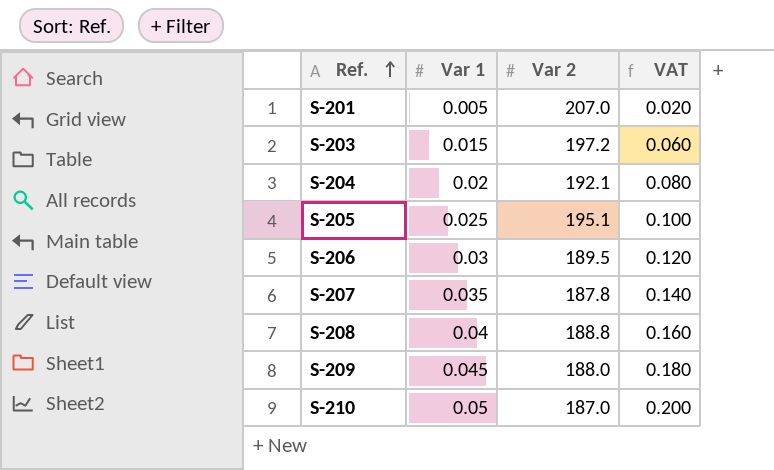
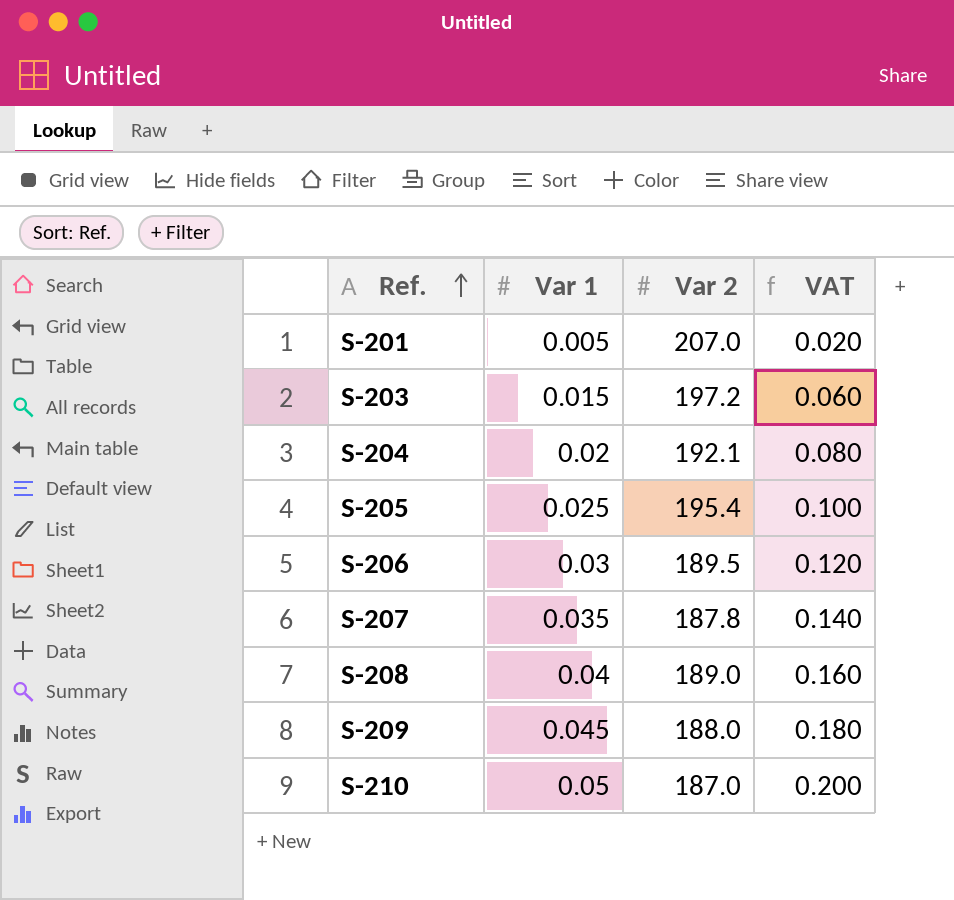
S-205 | Var 2: 195.1 -> 195.4
S-208 | Var 2: 188.8 -> 189.0

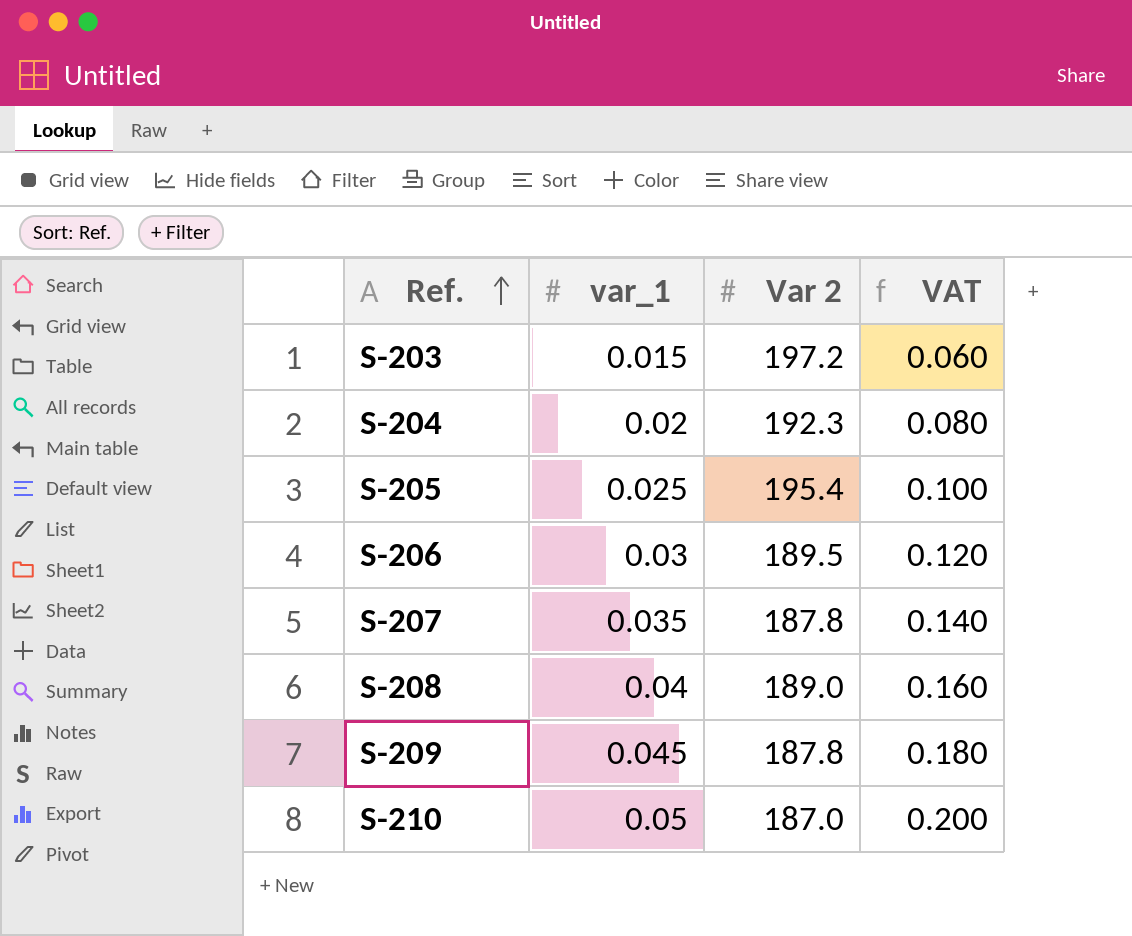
column name: Var 1 -> var_1
row S-201: 0.005 | 207.0 | 0.020 -> none
S-204 | Var 2: 192.1 -> 192.3
S-209 | Var 2: 188.0 -> 187.8

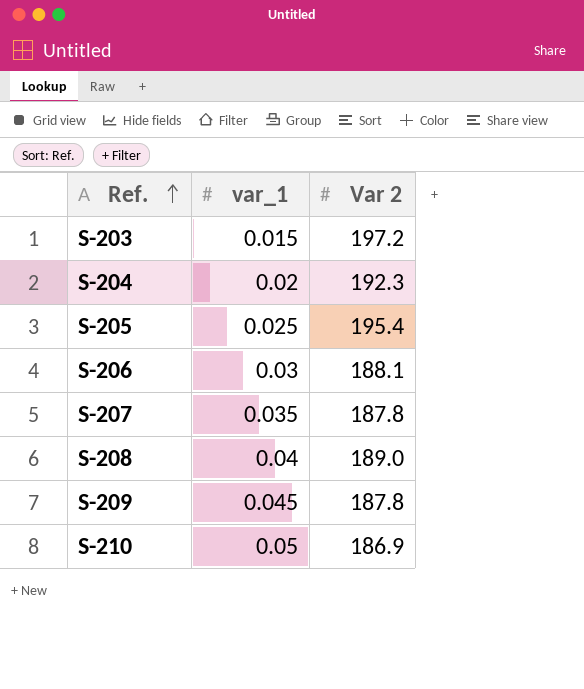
column VAT | formula: [var_1] * 4 -> none
S-206 | Var 2: 189.5 -> 188.1
S-210 | Var 2: 187.0 -> 186.9

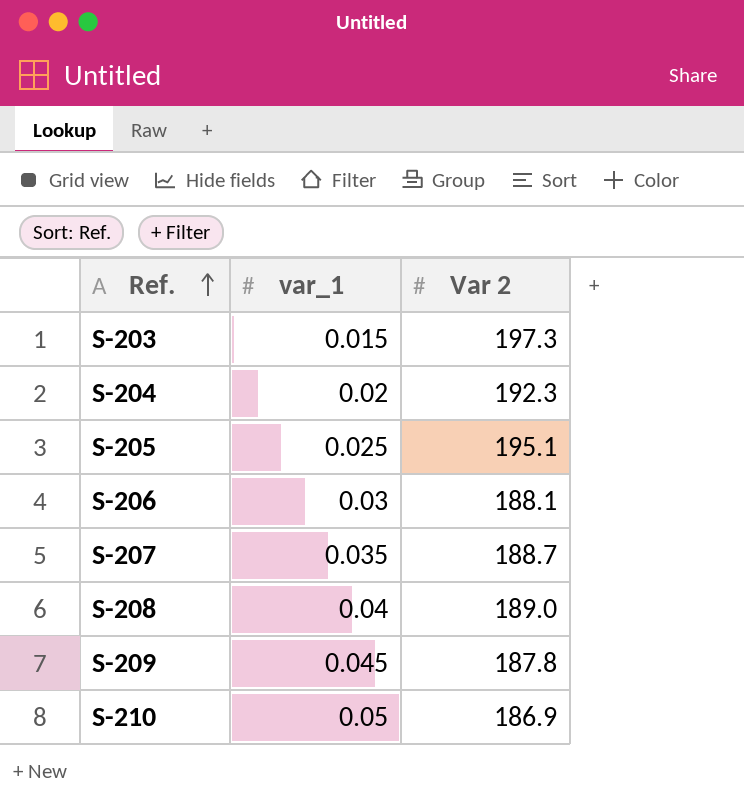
S-203 | Var 2: 197.2 -> 197.3
S-205 | Var 2: 195.4 -> 195.1
S-207 | Var 2: 187.8 -> 188.7

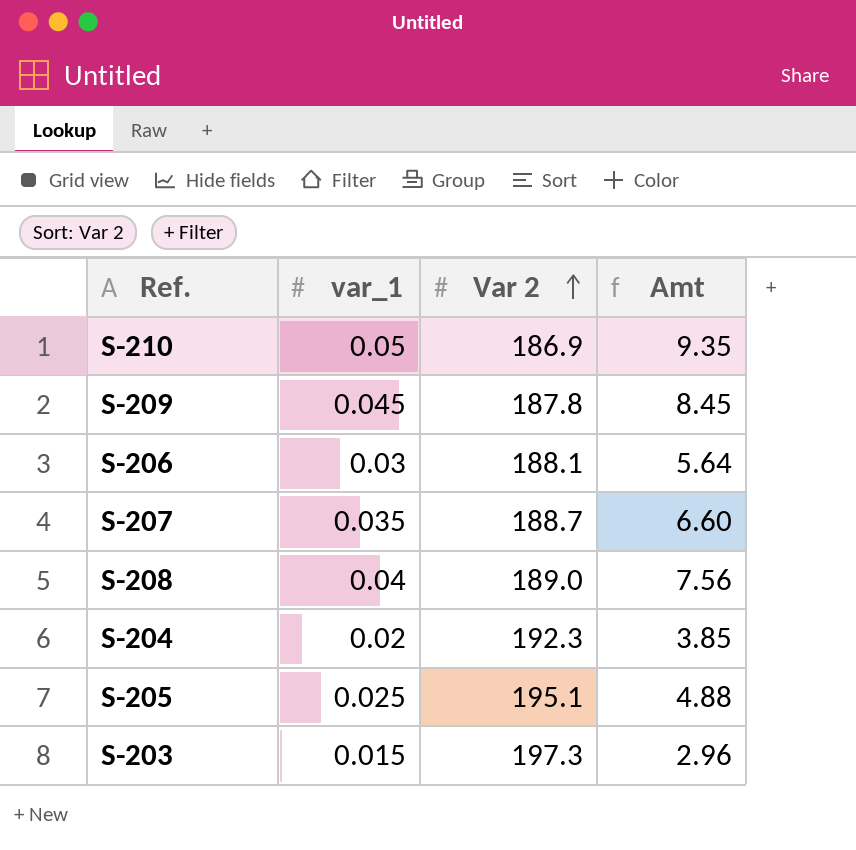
row order: Ref. ascending -> Var 2 ascending
column Amt | formula: none -> [var_1] * [Var 2]

